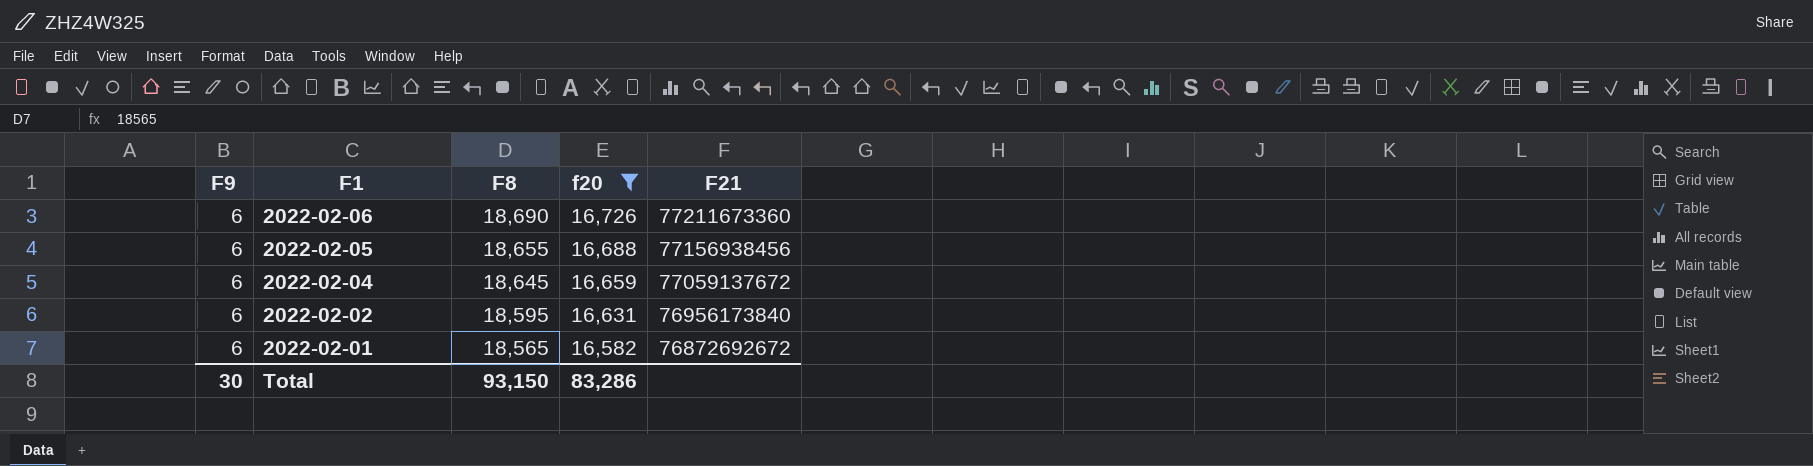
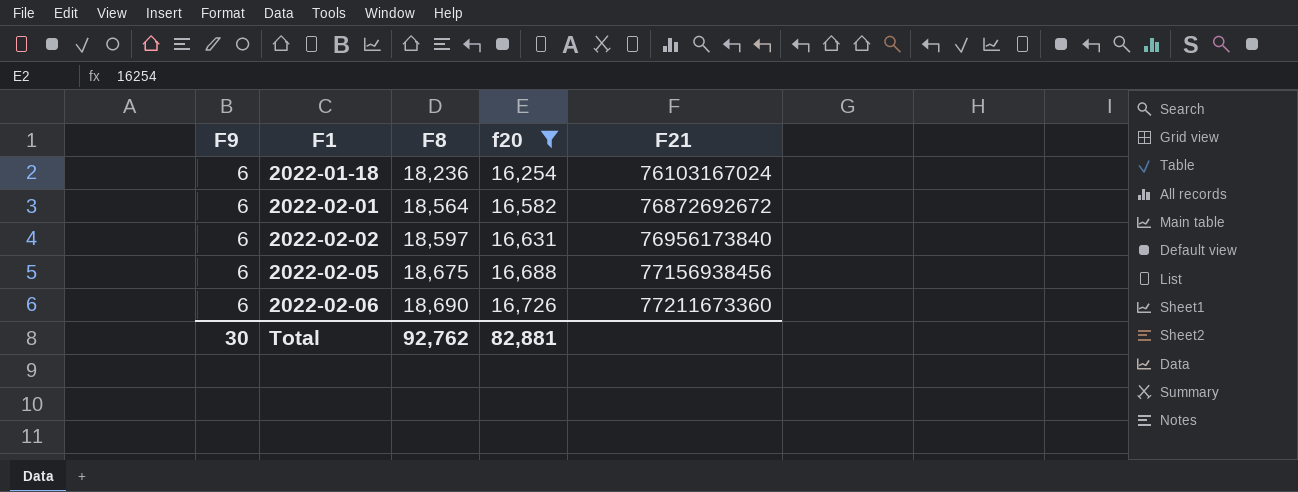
row order: F1 descending -> F1 ascending
row 2022-02-04: 6 | 18,645 | 16,659 | 77059137672 -> none
row 2022-01-18: none -> 6 | 18,236 | 16,254 | 76103167024
2022-02-01 | F8: 18,565 -> 18,564
2022-02-02 | F8: 18,595 -> 18,597
2022-02-05 | F8: 18,655 -> 18,675
Total | F8: 93,150 -> 92,762
Total | f20: 83,286 -> 82,881

